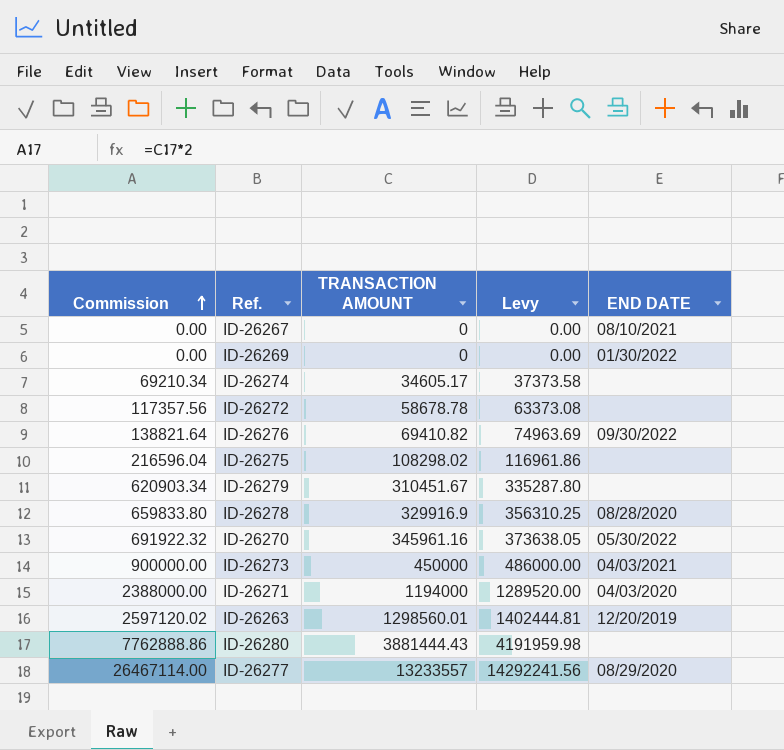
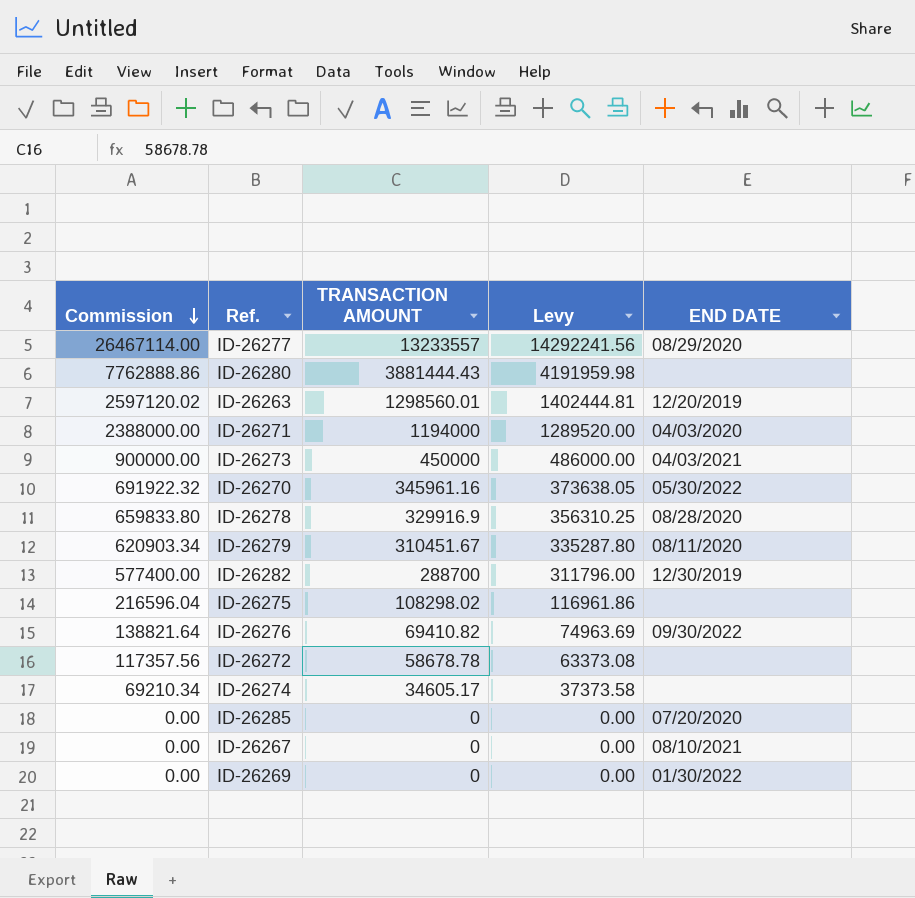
row order: Commission ascending -> Commission descending
ID-26279 | END DATE: none -> 08/11/2020
row ID-26282: none -> 577400.00 | 288700 | 311796.00 | 12/30/2019
row ID-26285: none -> 0.00 | 0 | 0.00 | 07/20/2020

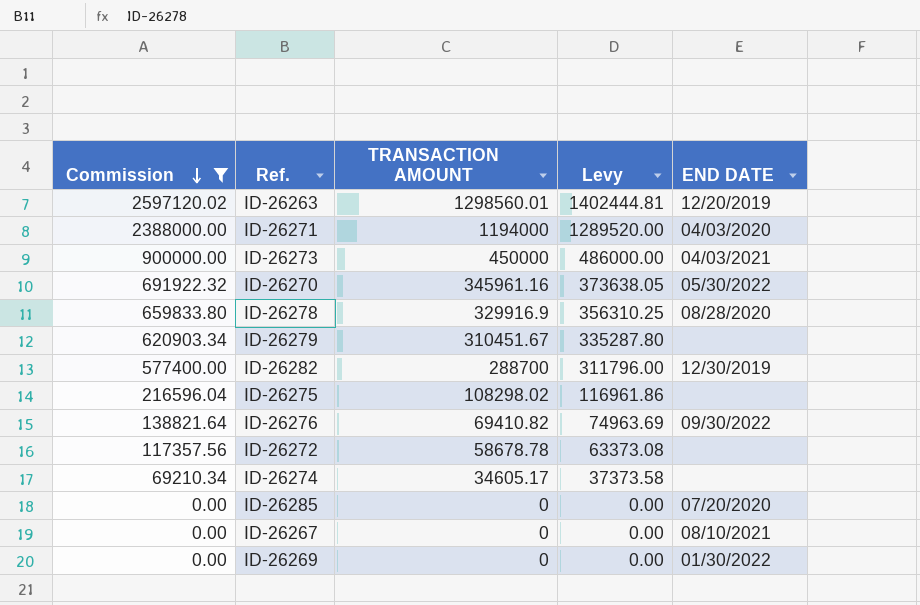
filter: none -> Commission <= 2597120.02
ID-26279 | END DATE: 08/11/2020 -> none

